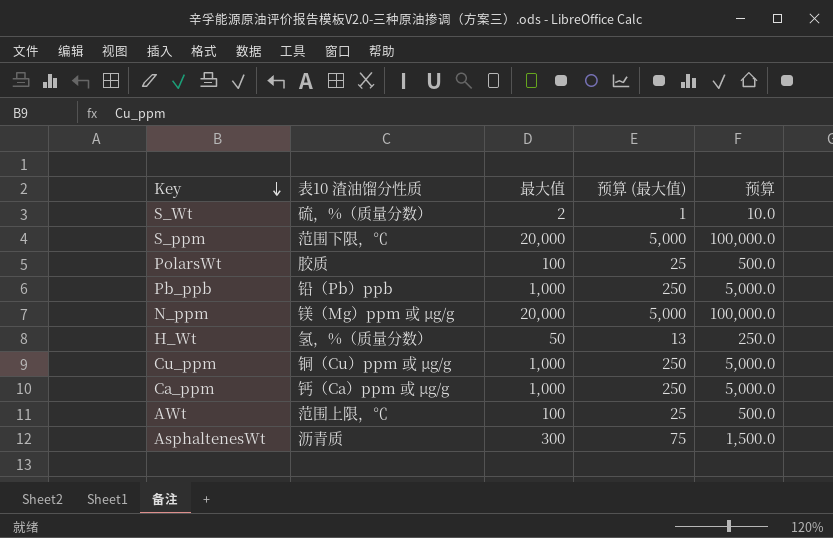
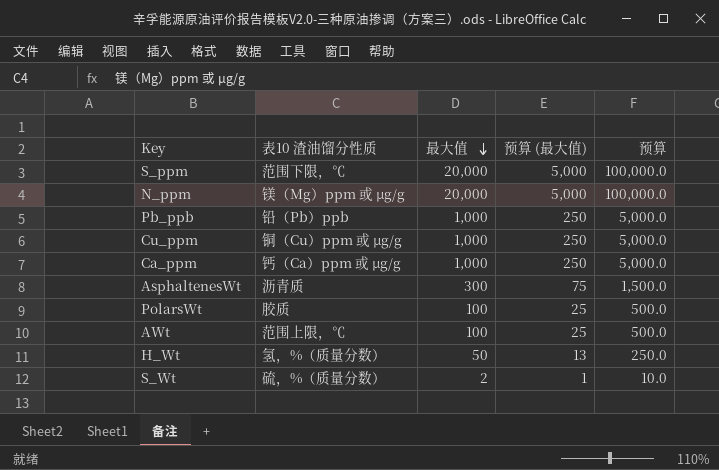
row order: Key descending -> 最大值 descending

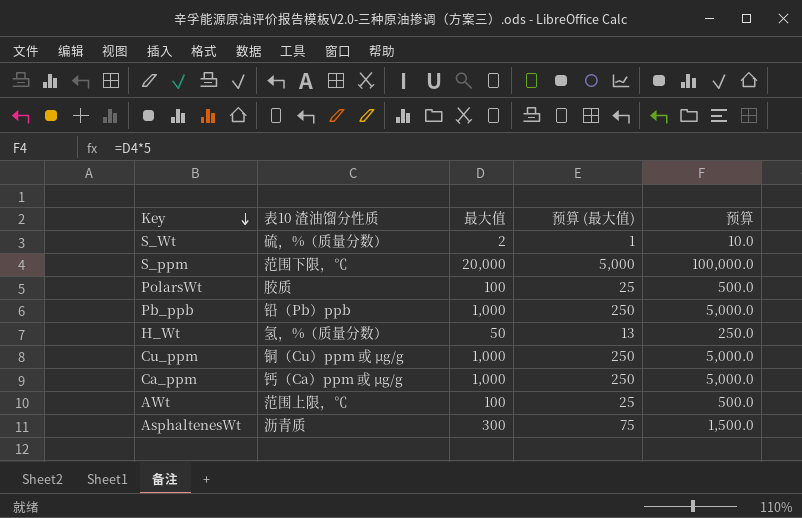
row order: 最大值 descending -> Key descending
row N_ppm: 镁（Mg）ppm 或 µg/g | 20,000 | 5,000 | 100,000.0 -> none

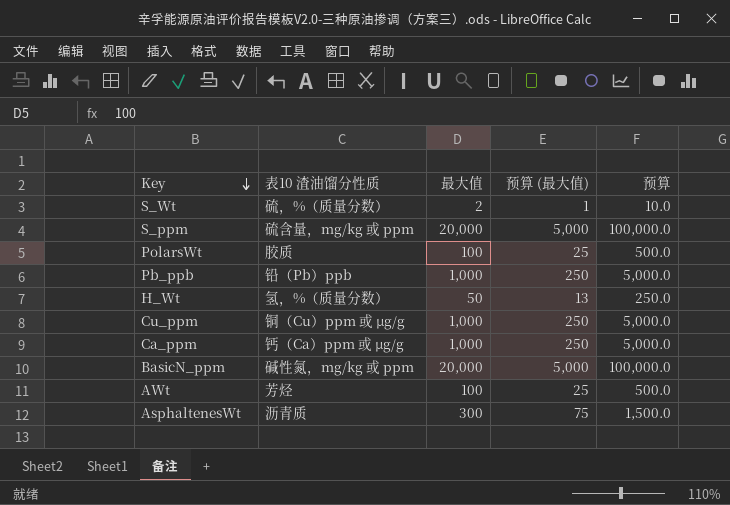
S_ppm | 表10 渣油馏分性质: 范围下限，℃ -> 硫含量，mg/kg 或 ppm
row BasicN_ppm: none -> 碱性氮，mg/kg 或 ppm | 20,000 | 5,000 | 100,000.0
AWt | 表10 渣油馏分性质: 范围上限，℃ -> 芳烃

